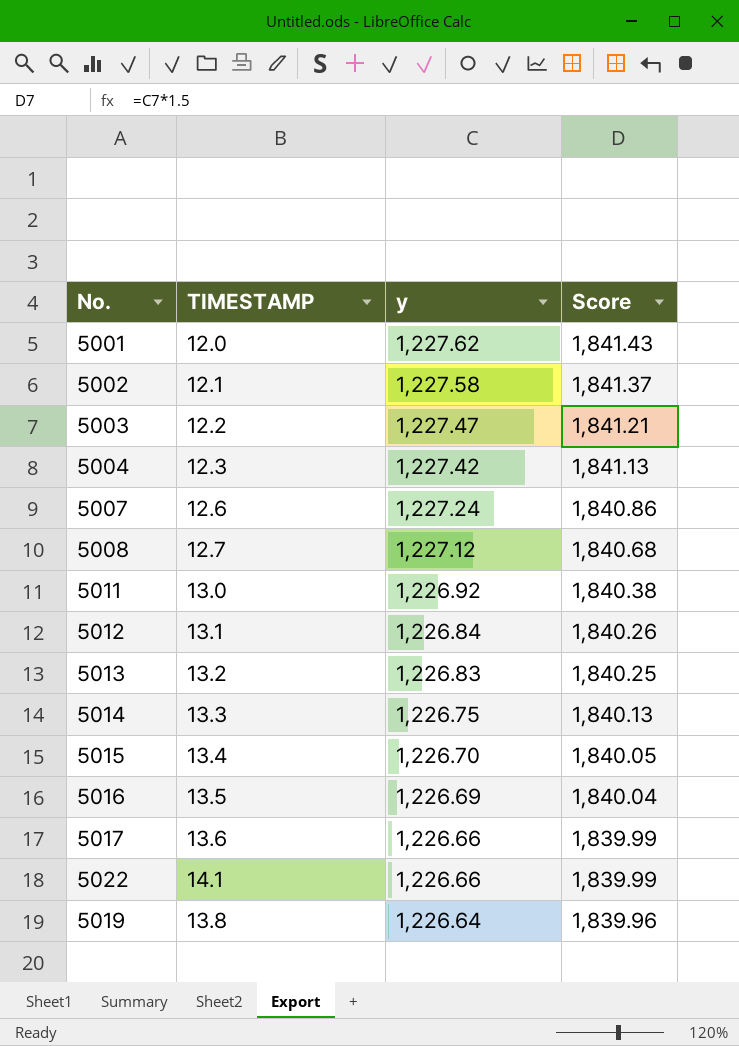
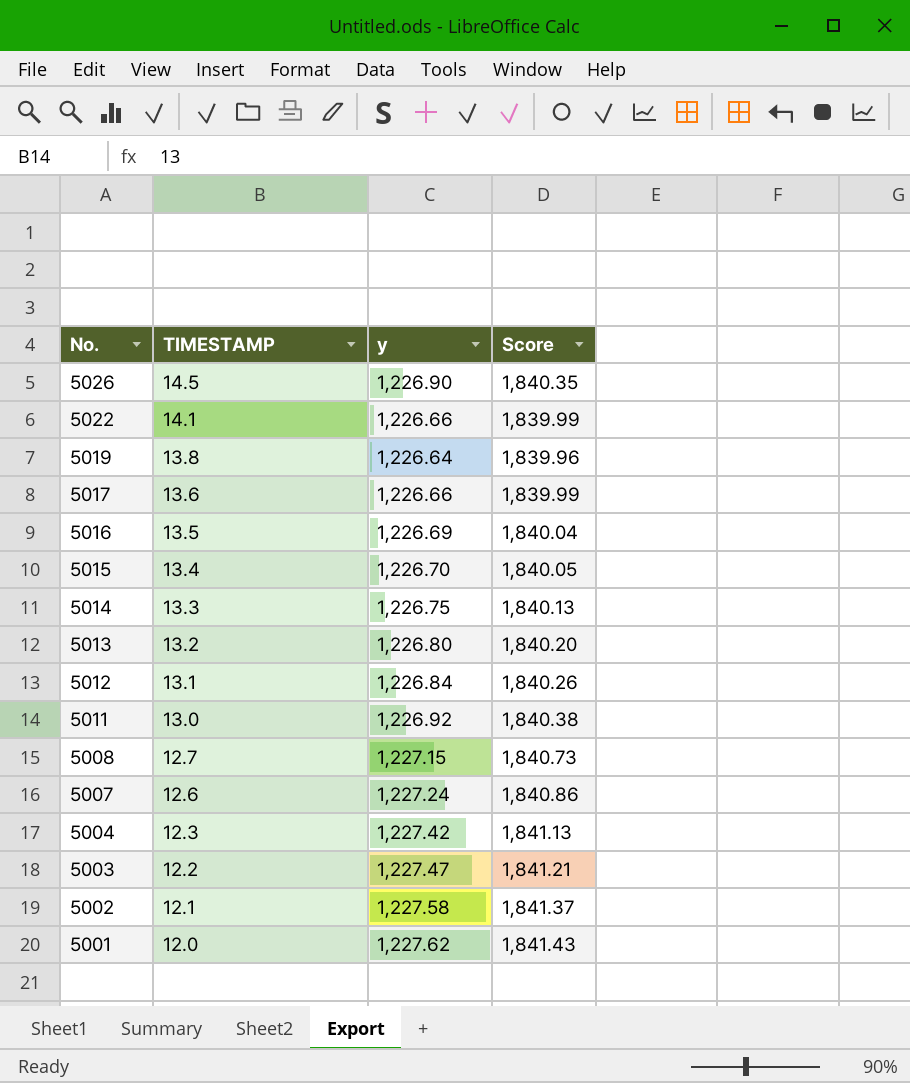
row order: y descending -> No. descending
row 5026: none -> 14.5 | 1,226.90 | 1,840.35
5013 | y: 1,226.83 -> 1,226.80
5013 | Score: 1,840.25 -> 1,840.20
5008 | y: 1,227.12 -> 1,227.15
5008 | Score: 1,840.68 -> 1,840.73

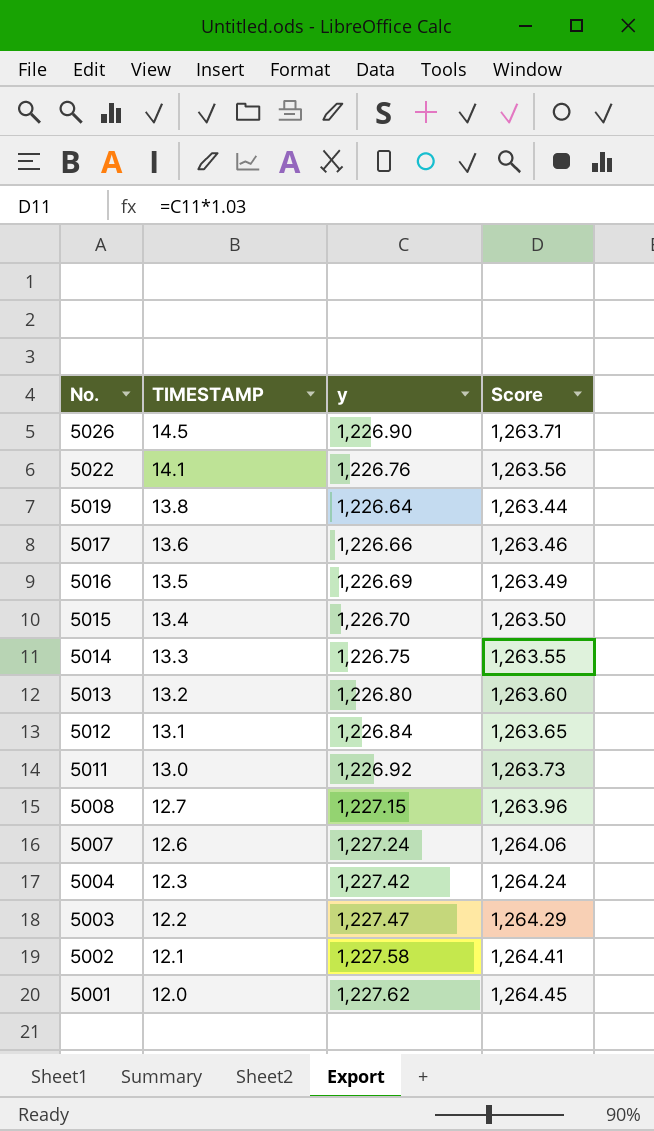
column Score | formula: [y] * 1.5 -> [y] * 1.03
5022 | y: 1,226.66 -> 1,226.76

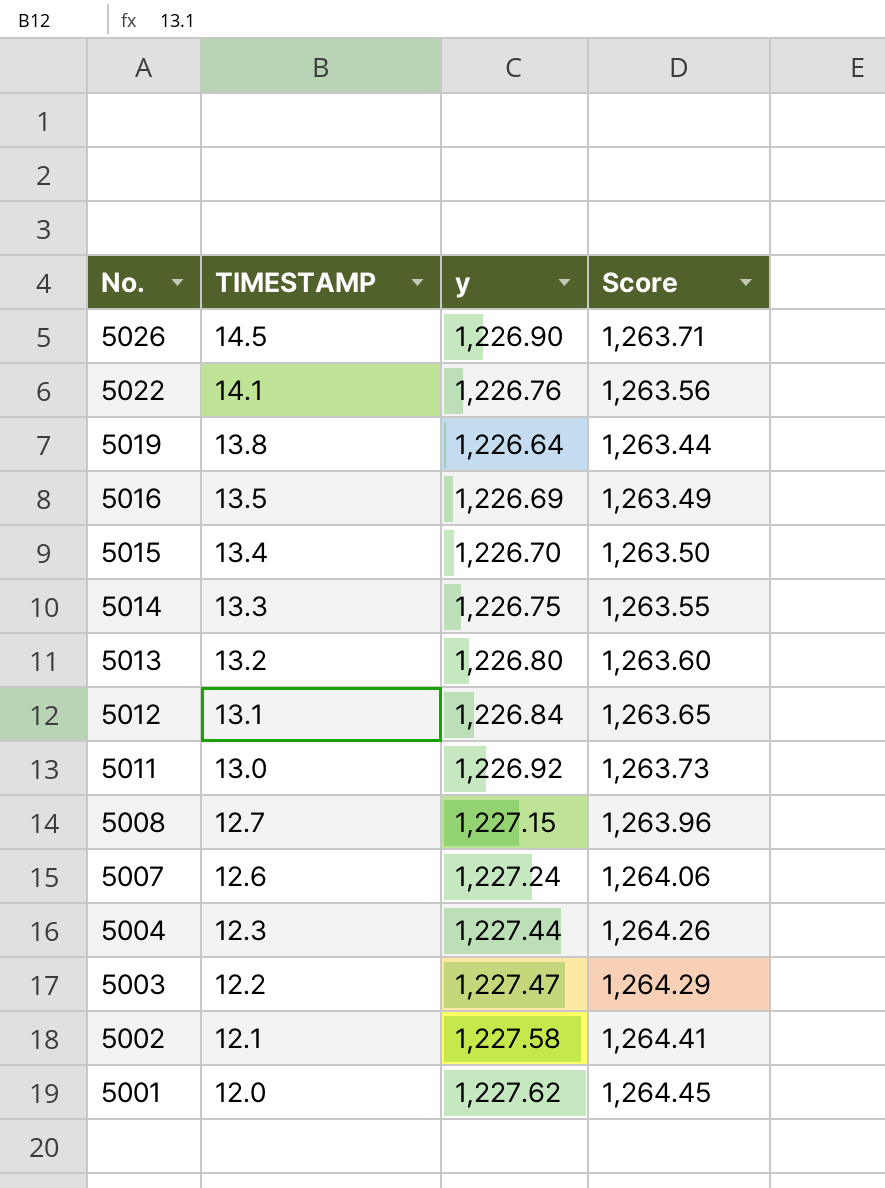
row 5017: 13.6 | 1,226.66 | 1,263.46 -> none
5004 | y: 1,227.42 -> 1,227.44
5004 | Score: 1,264.24 -> 1,264.26

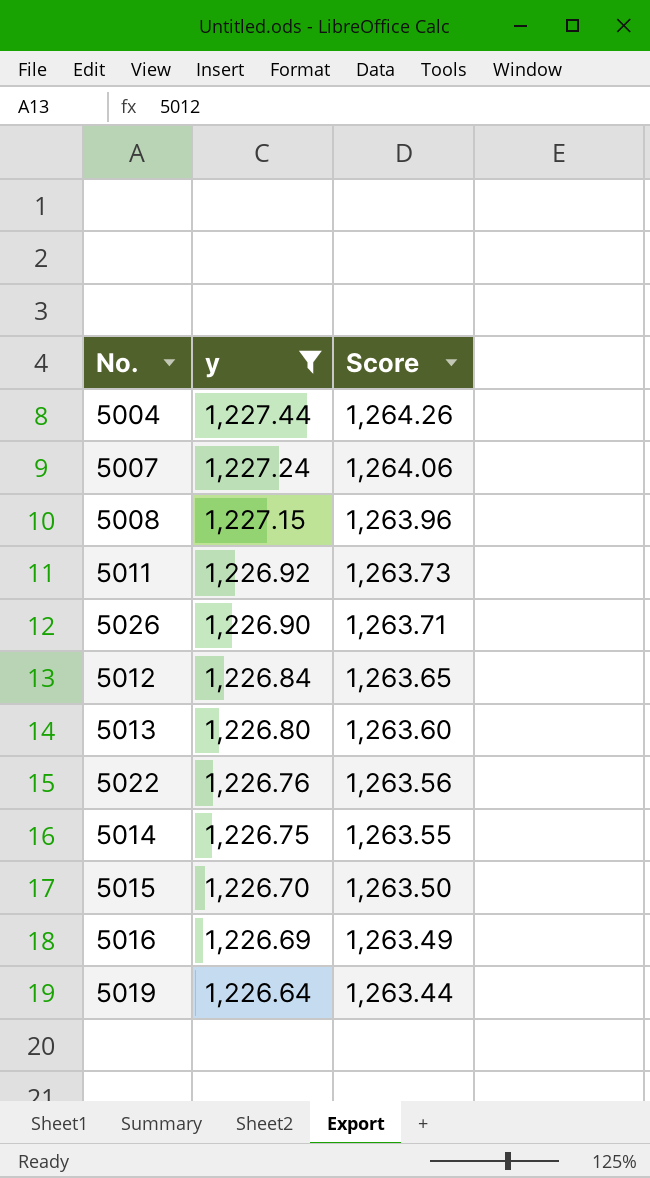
filter: none -> y <= 1,227.44
row order: No. descending -> y descending
column TIMESTAMP | position: 2 -> none

